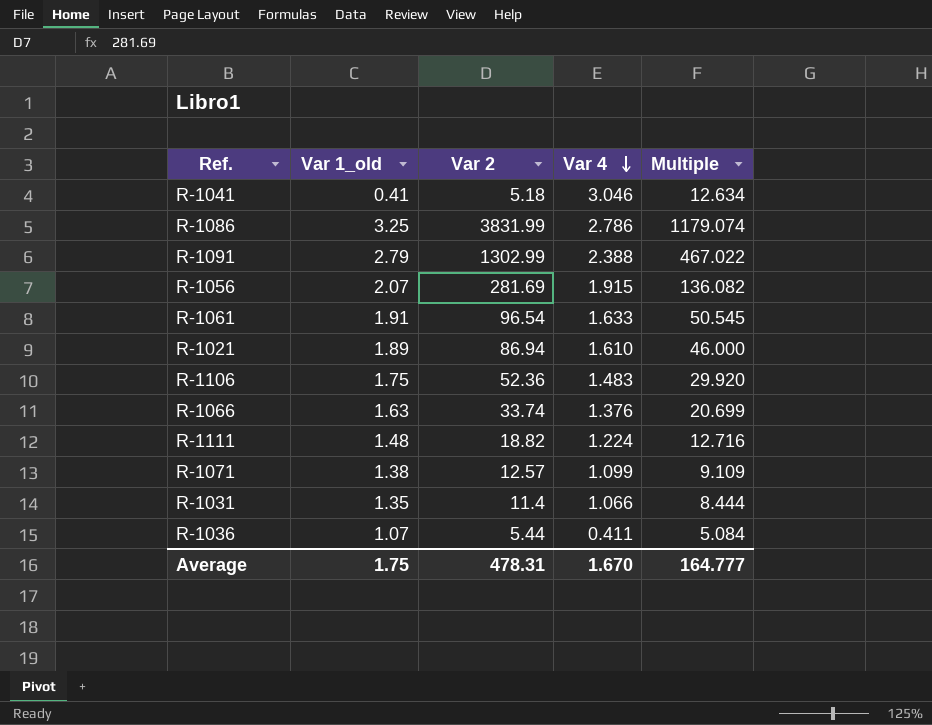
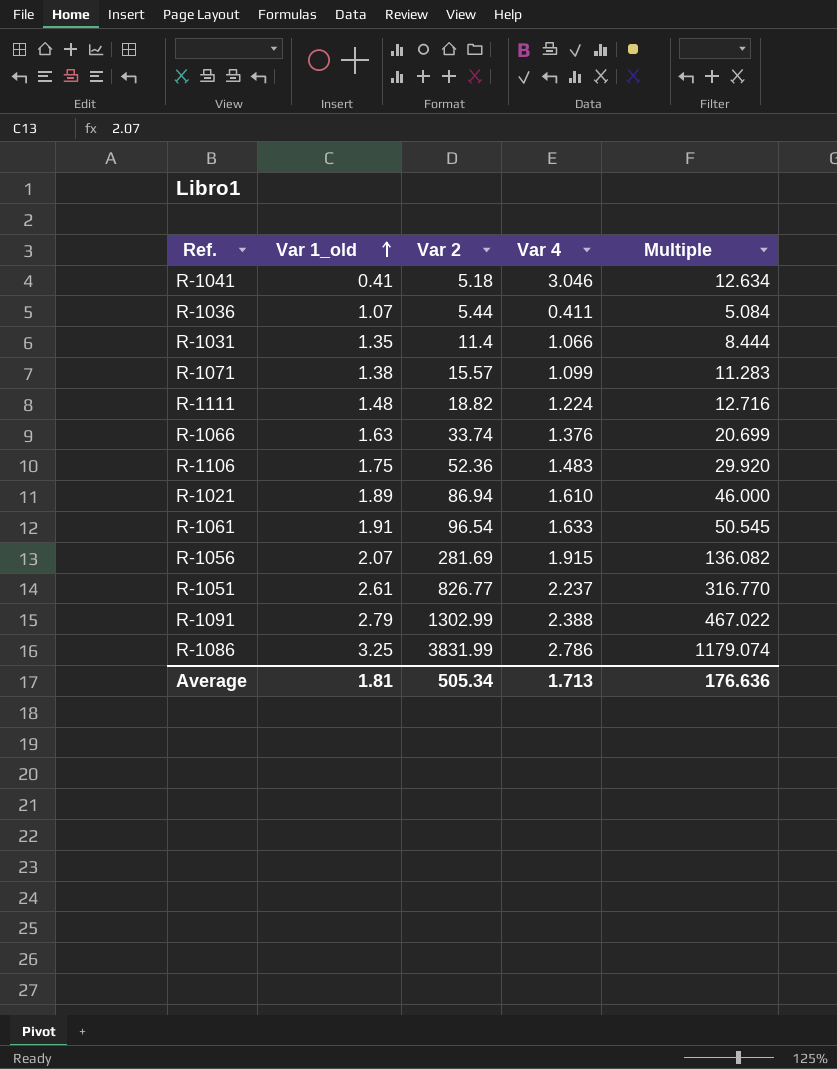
row order: Var 4 descending -> Var 1_old ascending
R-1071 | Var 2: 12.57 -> 15.57
R-1071 | Multiple: 9.109 -> 11.283
row R-1051: none -> 2.61 | 826.77 | 2.237 | 316.770
Average | Var 1_old: 1.75 -> 1.81
Average | Var 2: 478.31 -> 505.34
Average | Var 4: 1.670 -> 1.713
Average | Multiple: 164.777 -> 176.636

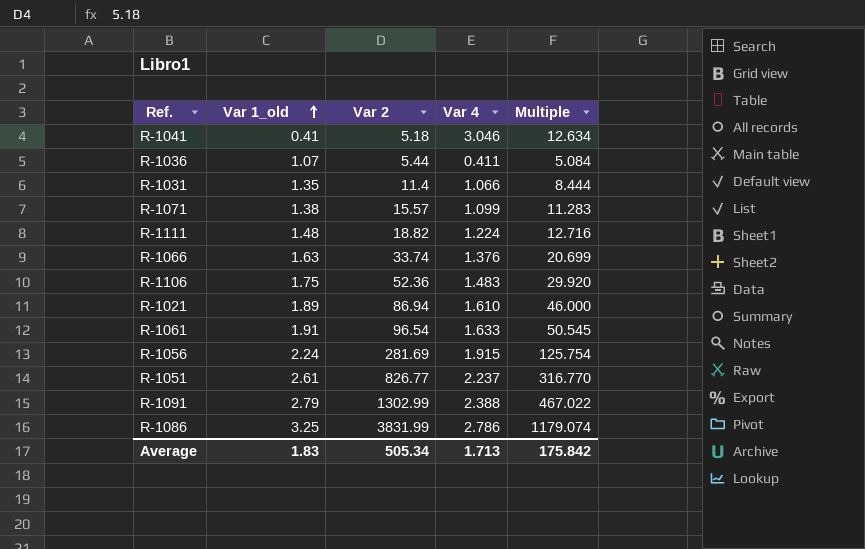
R-1056 | Var 1_old: 2.07 -> 2.24
R-1056 | Multiple: 136.082 -> 125.754
Average | Var 1_old: 1.81 -> 1.83
Average | Multiple: 176.636 -> 175.842

